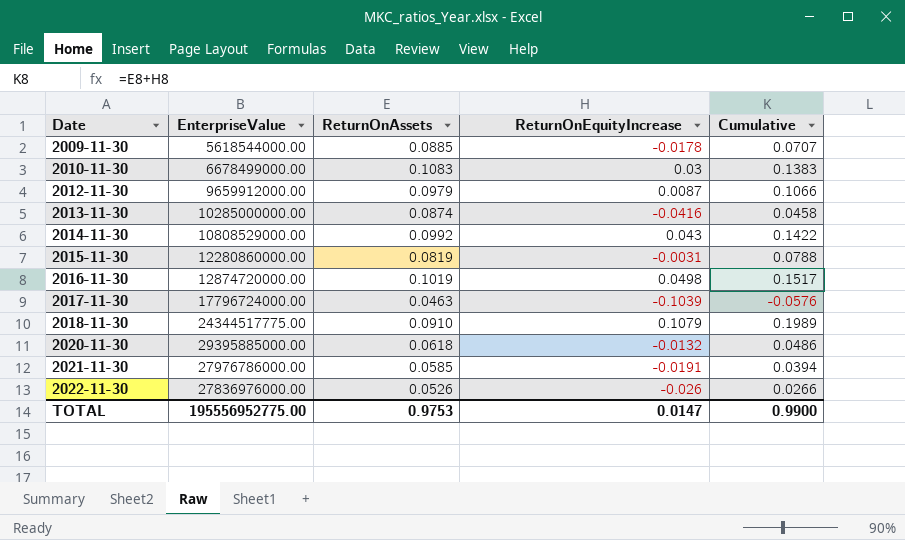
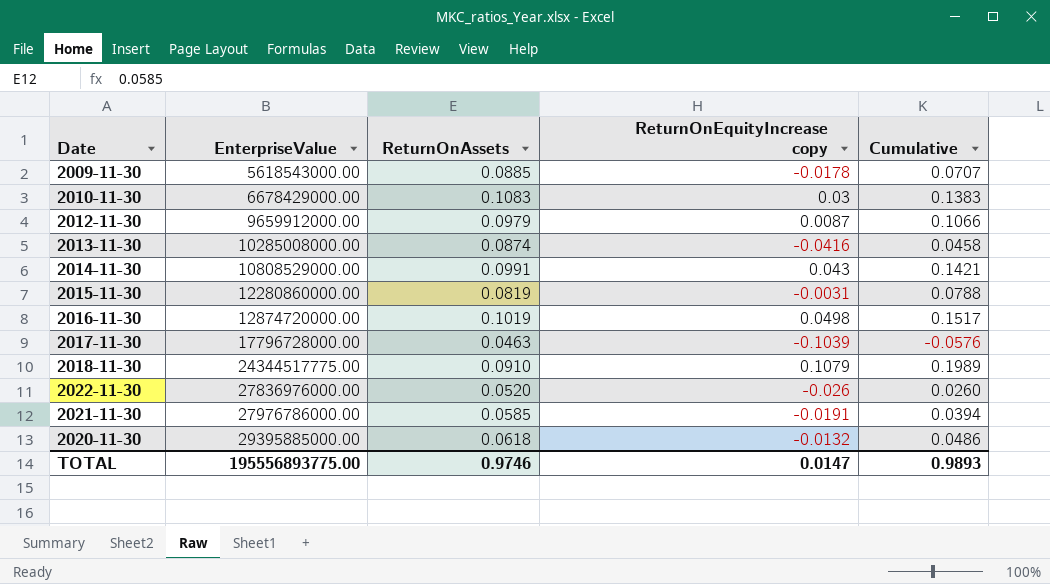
row order: Date ascending -> EnterpriseValue ascending
column name: ReturnOnEquityIncrease -> ReturnOnEquityIncrease copy
2009-11-30 | EnterpriseValue: 5618544000.00 -> 5618543000.00
2010-11-30 | EnterpriseValue: 6678499000.00 -> 6678429000.00
2013-11-30 | EnterpriseValue: 10285000000.00 -> 10285008000.00
2014-11-30 | ReturnOnAssets: 0.0992 -> 0.0991
2014-11-30 | Cumulative: 0.1422 -> 0.1421
2017-11-30 | EnterpriseValue: 17796724000.00 -> 17796728000.00
2022-11-30 | ReturnOnAssets: 0.0526 -> 0.0520
2022-11-30 | Cumulative: 0.0266 -> 0.0260
TOTAL | EnterpriseValue: 195556952775.00 -> 195556893775.00
TOTAL | ReturnOnAssets: 0.9753 -> 0.9746
TOTAL | Cumulative: 0.9900 -> 0.9893

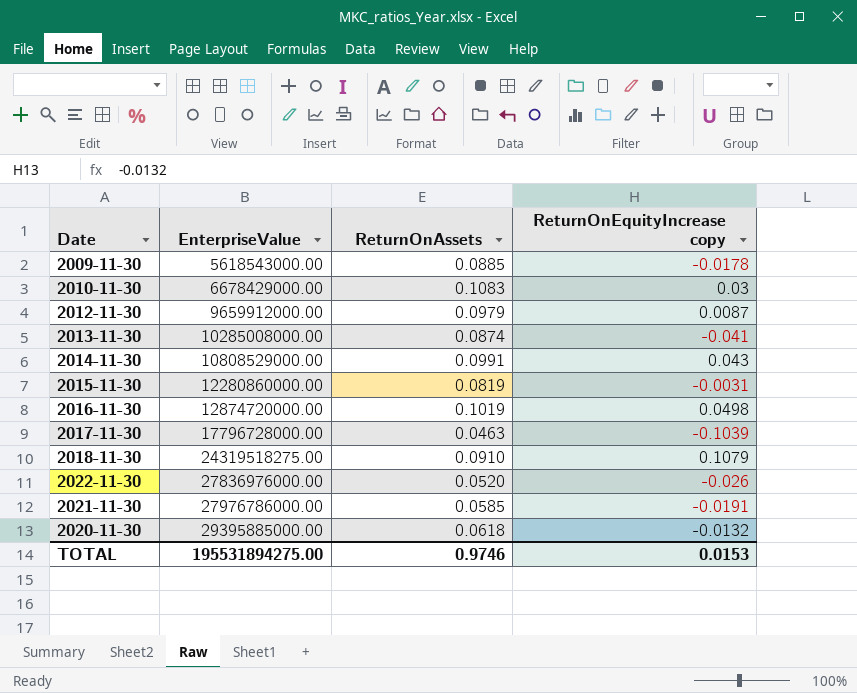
column Cumulative | formula: [ReturnOnAssets] + [ReturnOnEquityIncrease copy] -> none
2013-11-30 | ReturnOnEquityIncrease copy: -0.0416 -> -0.041
2018-11-30 | EnterpriseValue: 24344517775.00 -> 24319518275.00
TOTAL | EnterpriseValue: 195556893775.00 -> 195531894275.00
TOTAL | ReturnOnEquityIncrease copy: 0.0147 -> 0.0153

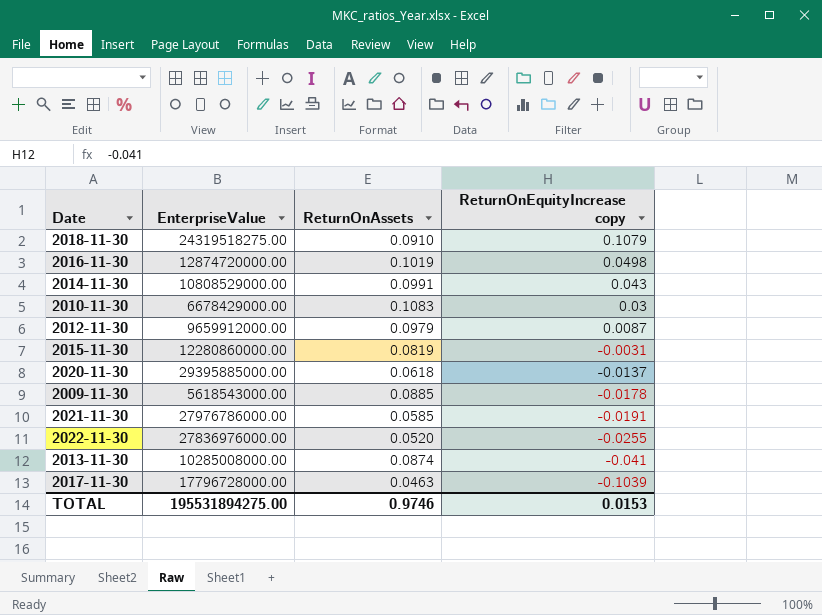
row order: EnterpriseValue ascending -> ReturnOnEquityIncrease copy descending
2020-11-30 | ReturnOnEquityIncrease copy: -0.0132 -> -0.0137
2022-11-30 | ReturnOnEquityIncrease copy: -0.026 -> -0.0255

